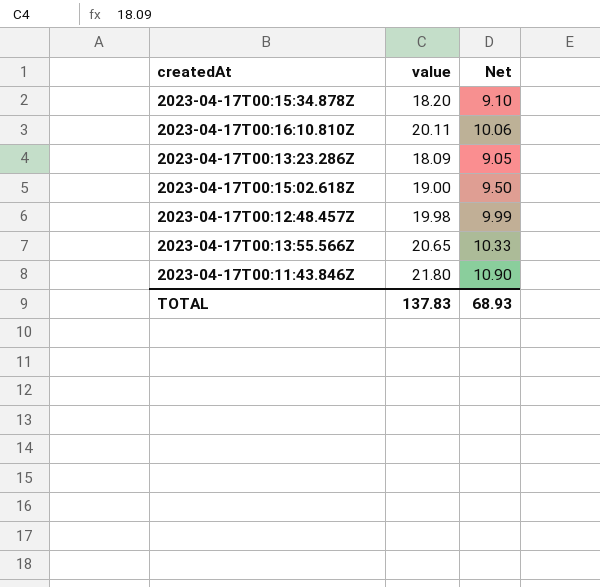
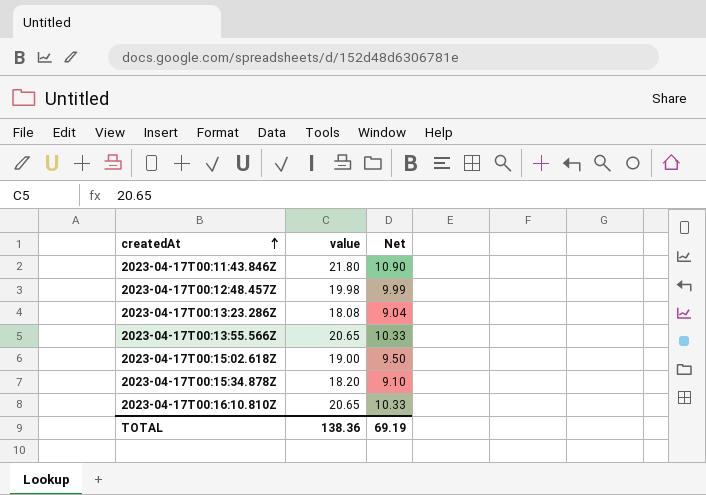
row order: none -> createdAt ascending
2023-04-17T00:13:23.286Z | value: 18.09 -> 18.08
2023-04-17T00:13:23.286Z | Net: 9.05 -> 9.04
2023-04-17T00:16:10.810Z | value: 20.11 -> 20.65
2023-04-17T00:16:10.810Z | Net: 10.06 -> 10.33
TOTAL | value: 137.83 -> 138.36
TOTAL | Net: 68.93 -> 69.19

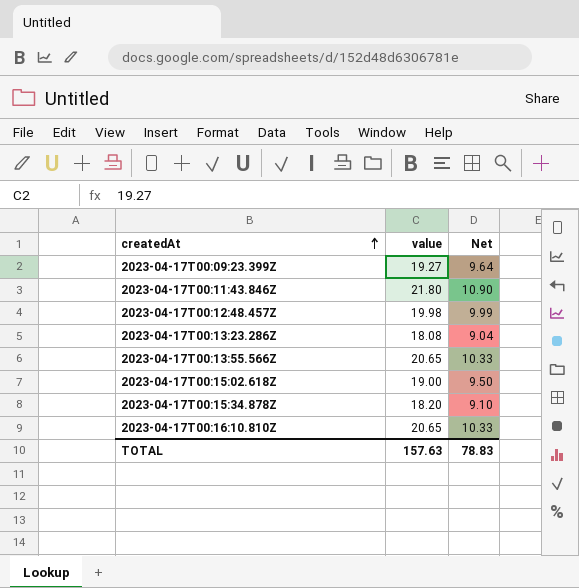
row 2023-04-17T00:09:23.399Z: none -> 19.27 | 9.64
TOTAL | value: 138.36 -> 157.63
TOTAL | Net: 69.19 -> 78.83

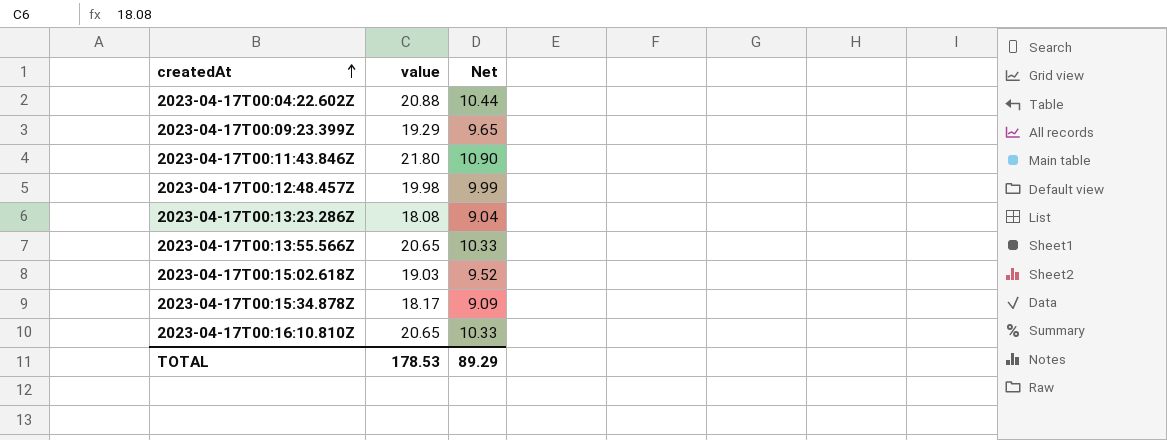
row 2023-04-17T00:04:22.602Z: none -> 20.88 | 10.44
2023-04-17T00:09:23.399Z | value: 19.27 -> 19.29
2023-04-17T00:09:23.399Z | Net: 9.64 -> 9.65
2023-04-17T00:15:02.618Z | value: 19.00 -> 19.03
2023-04-17T00:15:02.618Z | Net: 9.50 -> 9.52
2023-04-17T00:15:34.878Z | value: 18.20 -> 18.17
2023-04-17T00:15:34.878Z | Net: 9.10 -> 9.09
TOTAL | value: 157.63 -> 178.53
TOTAL | Net: 78.83 -> 89.29

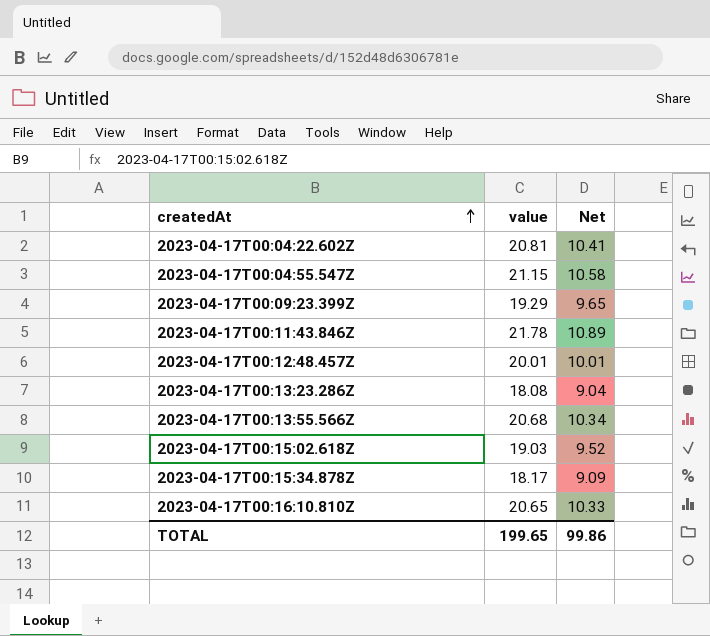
2023-04-17T00:04:22.602Z | value: 20.88 -> 20.81
2023-04-17T00:04:22.602Z | Net: 10.44 -> 10.41
row 2023-04-17T00:04:55.547Z: none -> 21.15 | 10.58
2023-04-17T00:11:43.846Z | value: 21.80 -> 21.78
2023-04-17T00:11:43.846Z | Net: 10.90 -> 10.89
2023-04-17T00:12:48.457Z | value: 19.98 -> 20.01
2023-04-17T00:12:48.457Z | Net: 9.99 -> 10.01
2023-04-17T00:13:55.566Z | value: 20.65 -> 20.68
2023-04-17T00:13:55.566Z | Net: 10.33 -> 10.34
TOTAL | value: 178.53 -> 199.65
TOTAL | Net: 89.29 -> 99.86

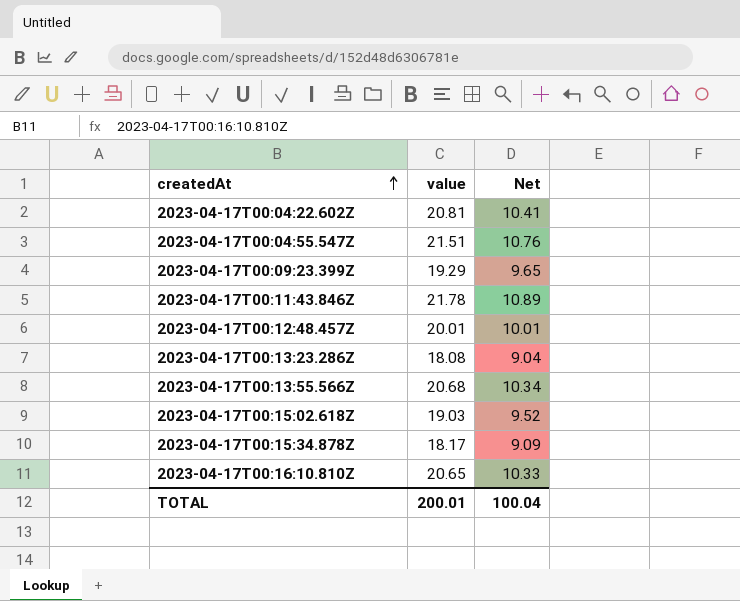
2023-04-17T00:04:55.547Z | value: 21.15 -> 21.51
2023-04-17T00:04:55.547Z | Net: 10.58 -> 10.76
TOTAL | value: 199.65 -> 200.01
TOTAL | Net: 99.86 -> 100.04

